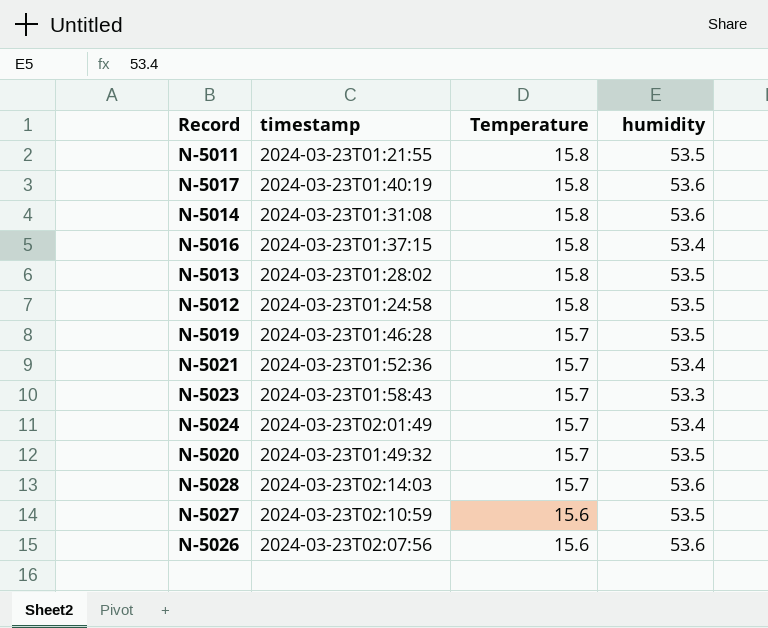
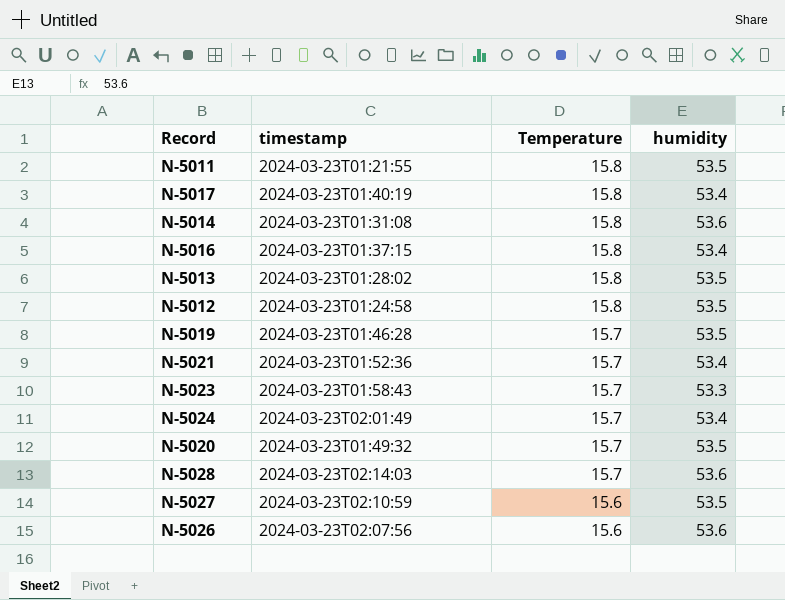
N-5017 | humidity: 53.6 -> 53.4

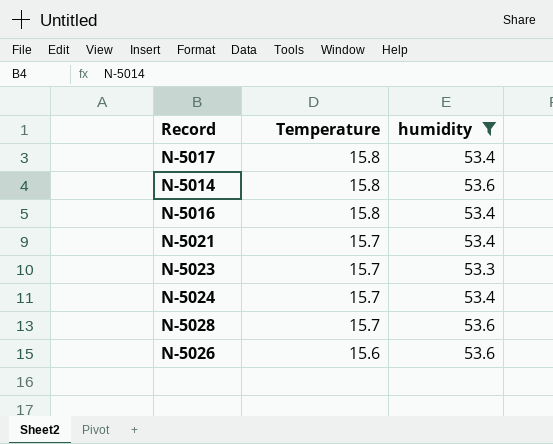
filter: none -> humidity != 53.5
column timestamp | position: 2 -> none

